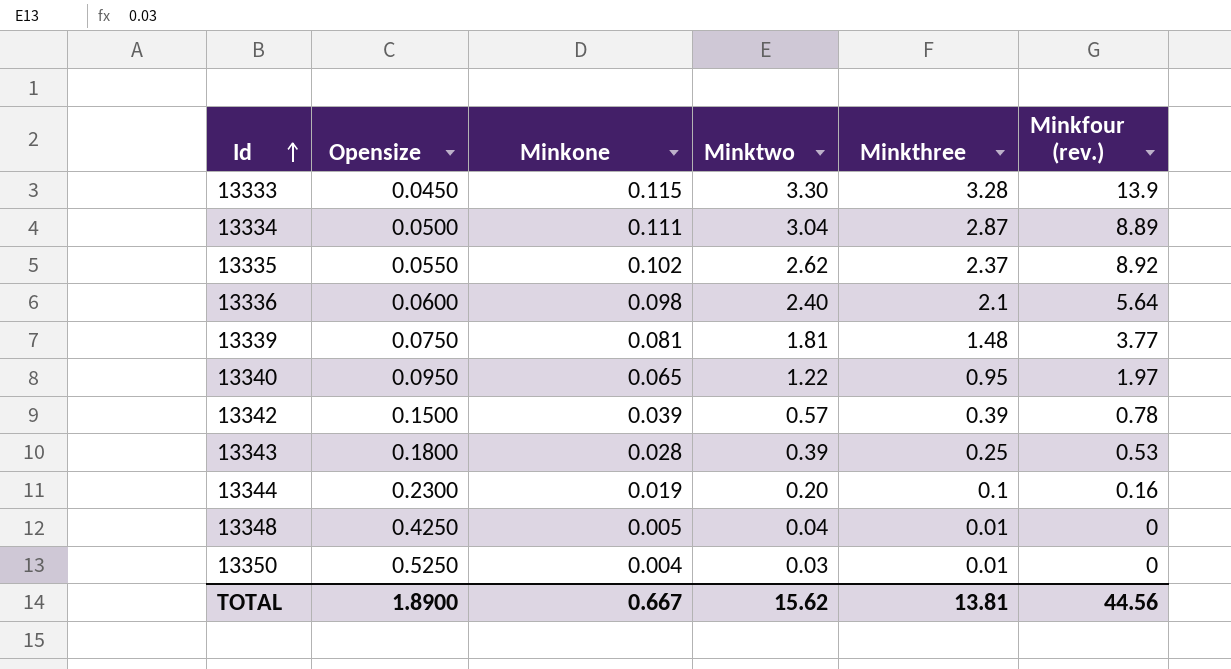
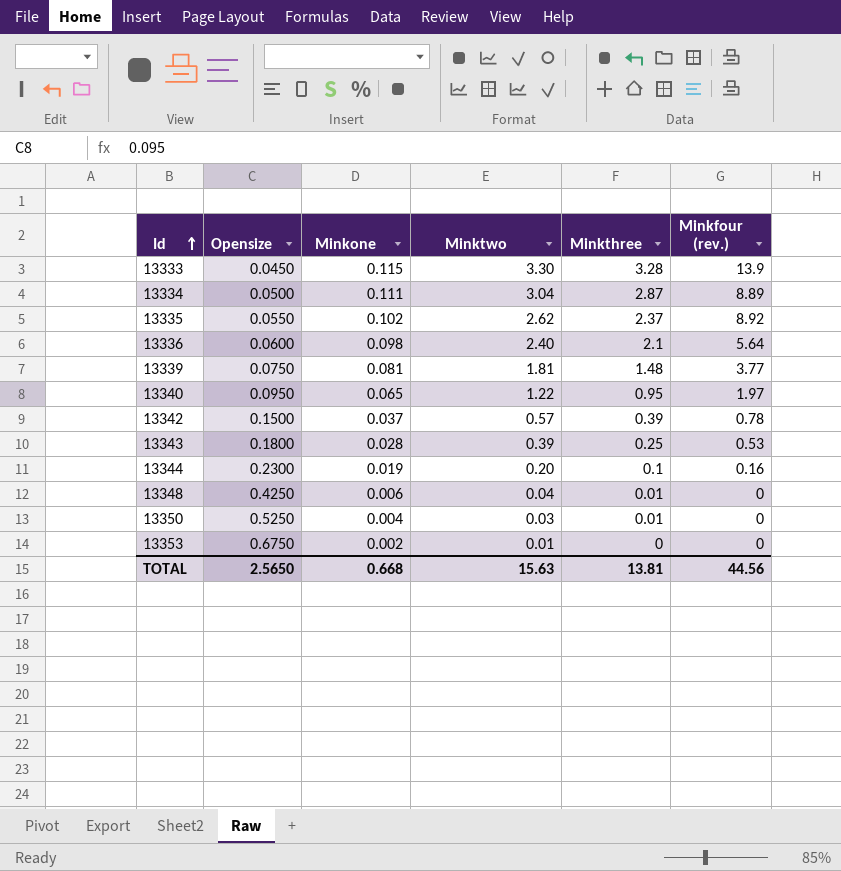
13342 | Minkone: 0.039 -> 0.037
13348 | Minkone: 0.005 -> 0.006
row 13353: none -> 0.6750 | 0.002 | 0.01 | 0 | 0
TOTAL | Opensize: 1.8900 -> 2.5650
TOTAL | Minkone: 0.667 -> 0.668
TOTAL | Minktwo: 15.62 -> 15.63

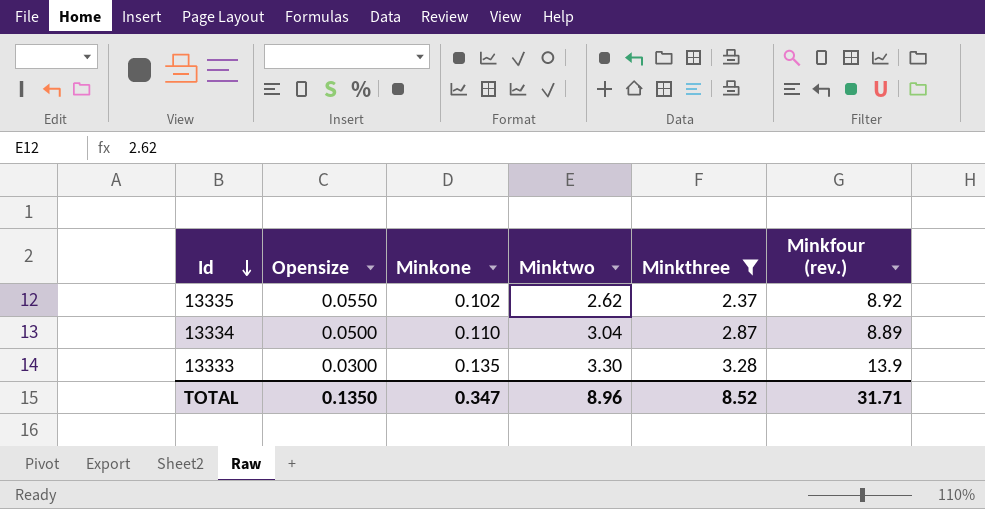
filter: none -> Minkthree >= 2.37
row order: Id ascending -> Id descending
13334 | Minkone: 0.111 -> 0.110
13333 | Opensize: 0.0450 -> 0.0300
13333 | Minkone: 0.115 -> 0.135
TOTAL | Opensize: 2.5650 -> 0.1350
TOTAL | Minkone: 0.668 -> 0.347
TOTAL | Minktwo: 15.63 -> 8.96
TOTAL | Minkthree: 13.81 -> 8.52
TOTAL | Minkfour (rev.): 44.56 -> 31.71

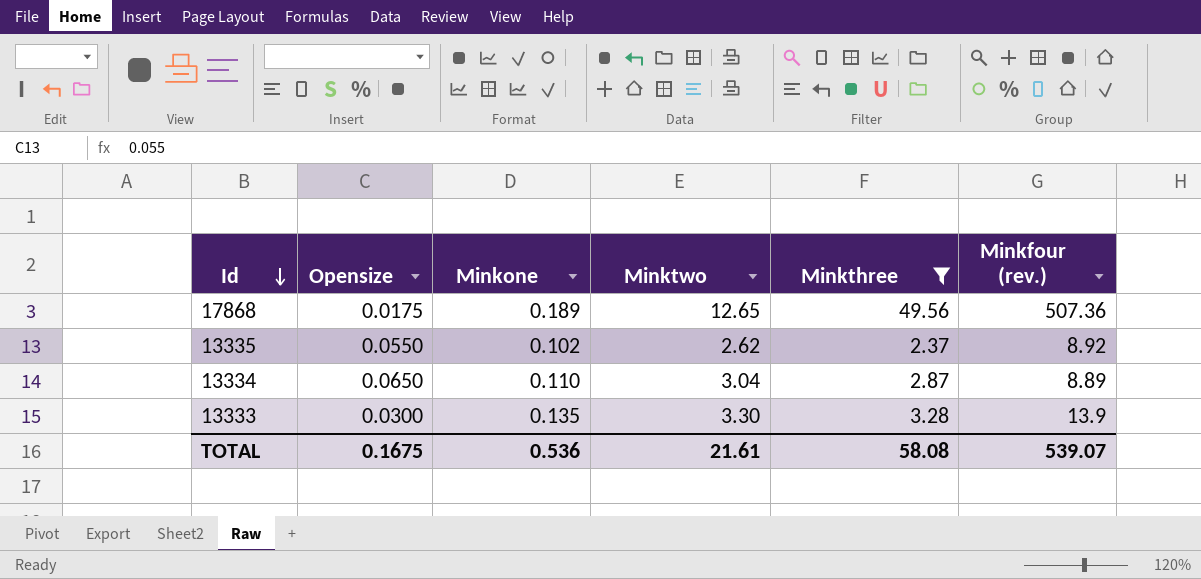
row 17868: none -> 0.0175 | 0.189 | 12.65 | 49.56 | 507.36
13334 | Opensize: 0.0500 -> 0.0650
TOTAL | Opensize: 0.1350 -> 0.1675
TOTAL | Minkone: 0.347 -> 0.536
TOTAL | Minktwo: 8.96 -> 21.61
TOTAL | Minkthree: 8.52 -> 58.08
TOTAL | Minkfour (rev.): 31.71 -> 539.07

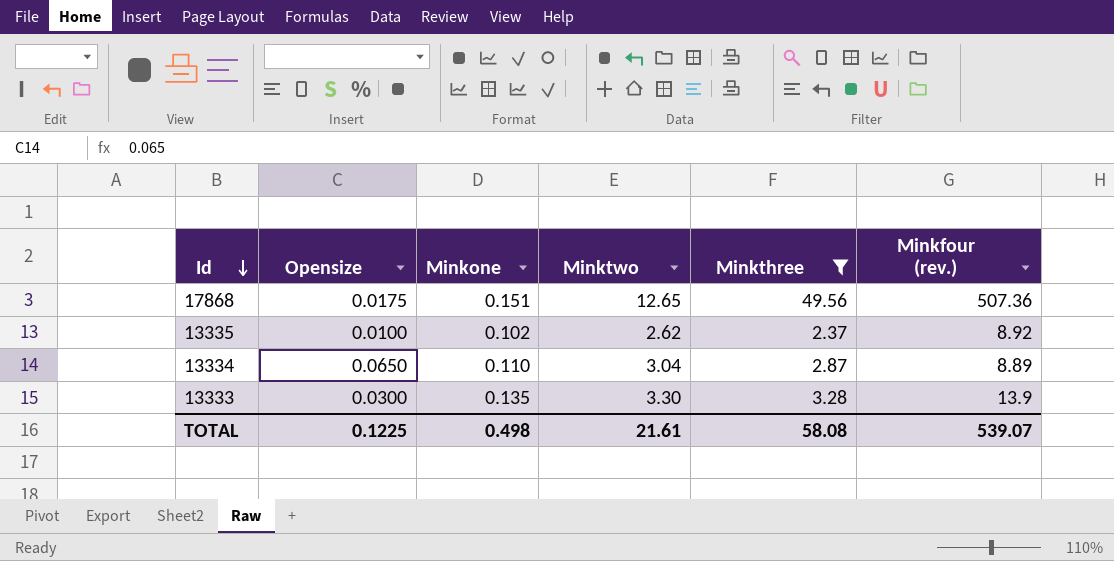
17868 | Minkone: 0.189 -> 0.151
13335 | Opensize: 0.0550 -> 0.0100
TOTAL | Opensize: 0.1675 -> 0.1225
TOTAL | Minkone: 0.536 -> 0.498

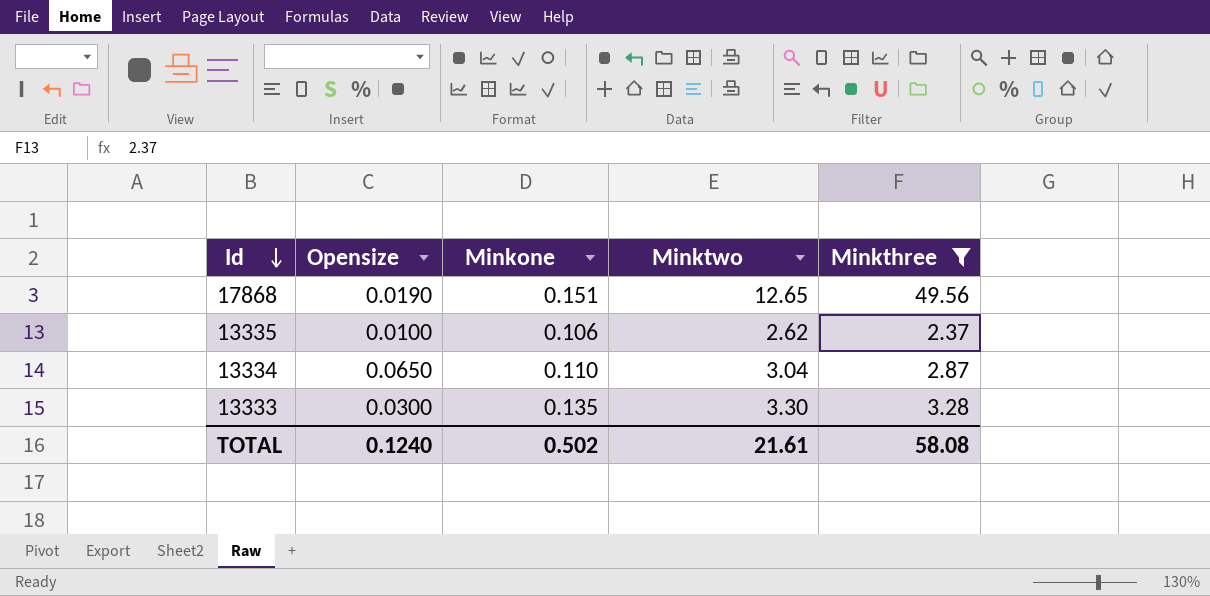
column Minkfour (rev.) | position: 6 -> none
17868 | Opensize: 0.0175 -> 0.0190
13335 | Minkone: 0.102 -> 0.106
TOTAL | Opensize: 0.1225 -> 0.1240
TOTAL | Minkone: 0.498 -> 0.502

